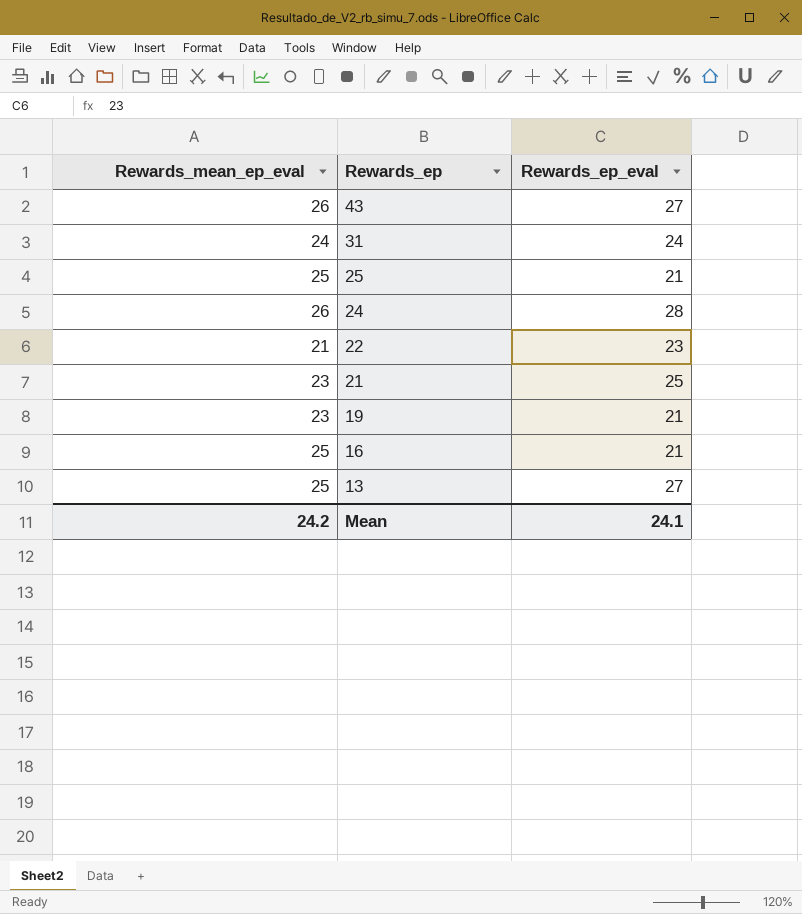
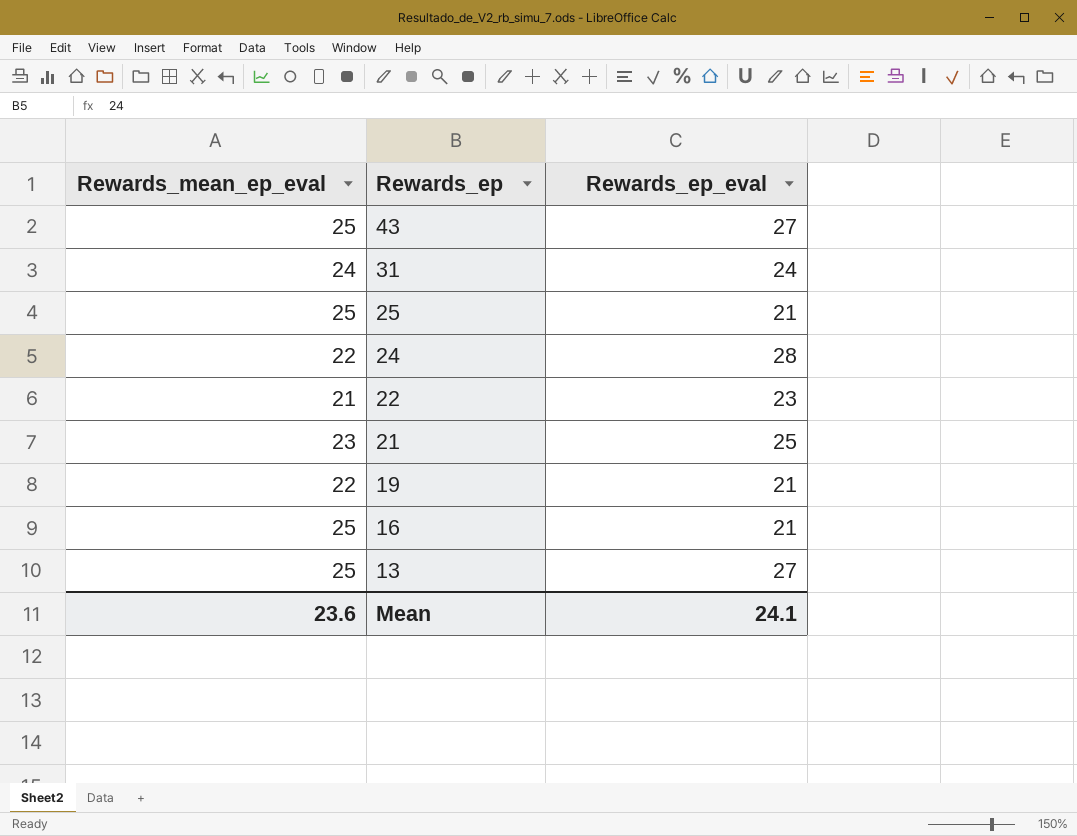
43 | Rewards_mean_ep_eval: 26 -> 25
24 | Rewards_mean_ep_eval: 26 -> 22
19 | Rewards_mean_ep_eval: 23 -> 22
Mean | Rewards_mean_ep_eval: 24.2 -> 23.6

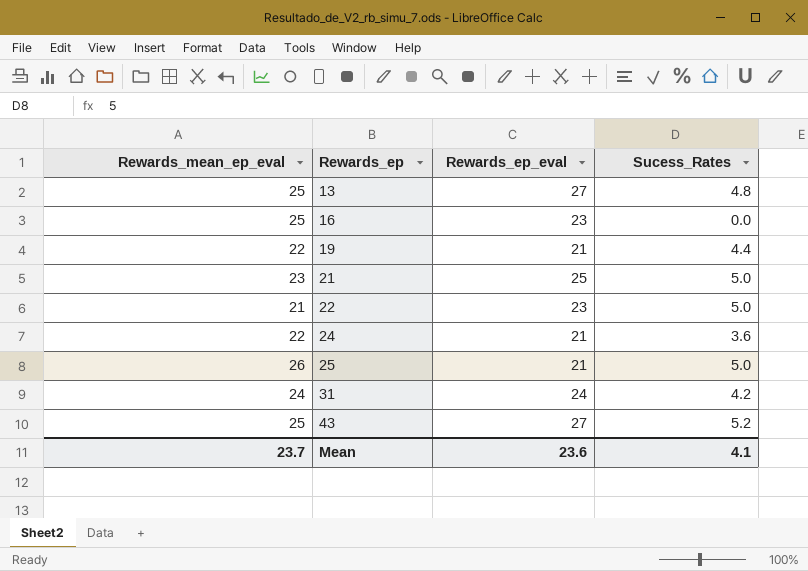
row order: Rewards_ep descending -> Rewards_ep ascending
column Sucess_Rates | position: none -> 4
16 | Rewards_ep_eval: 21 -> 23
24 | Rewards_ep_eval: 28 -> 21
25 | Rewards_mean_ep_eval: 25 -> 26
Mean | Rewards_mean_ep_eval: 23.6 -> 23.7
Mean | Rewards_ep_eval: 24.1 -> 23.6

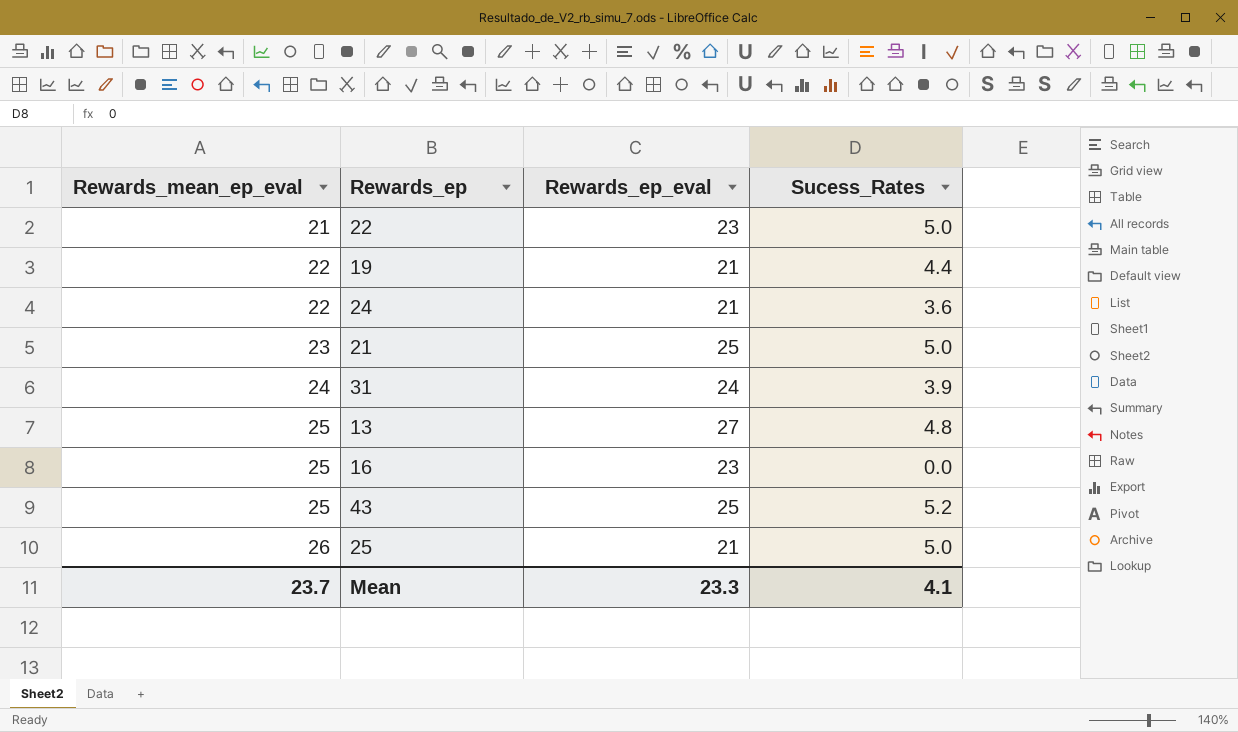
row order: Rewards_ep ascending -> Rewards_mean_ep_eval ascending
31 | Sucess_Rates: 4.2 -> 3.9
43 | Rewards_ep_eval: 27 -> 25
Mean | Rewards_ep_eval: 23.6 -> 23.3

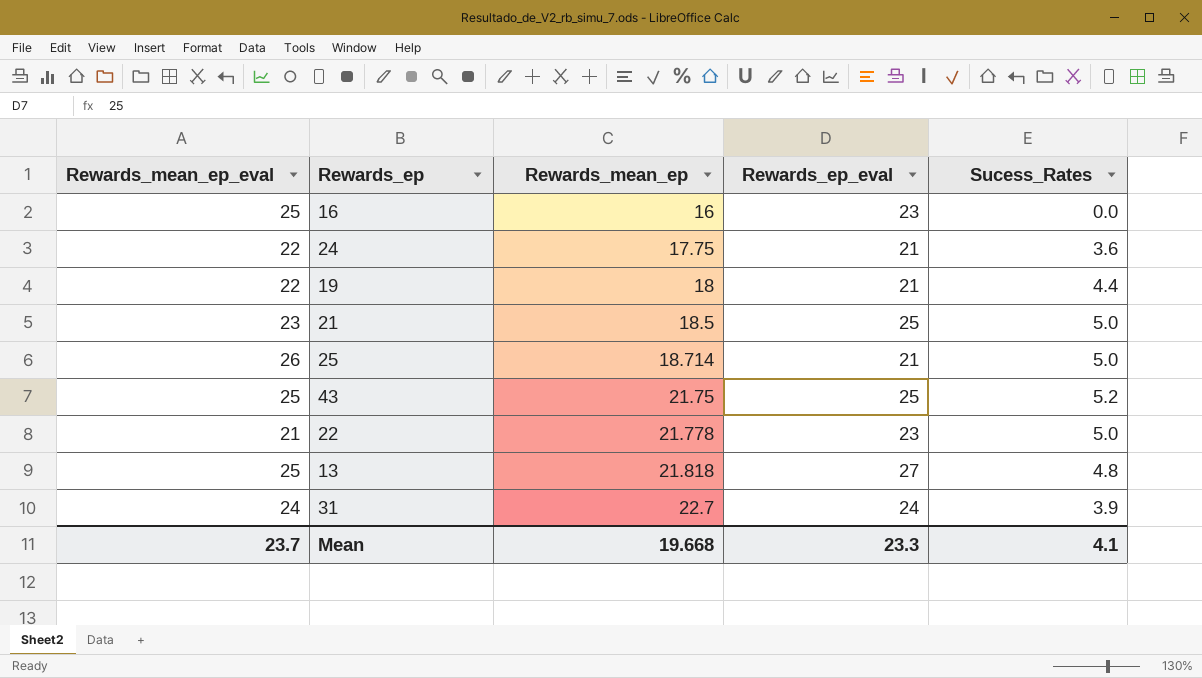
row order: Rewards_mean_ep_eval ascending -> Rewards_mean_ep ascending
column Rewards_mean_ep | position: none -> 3

